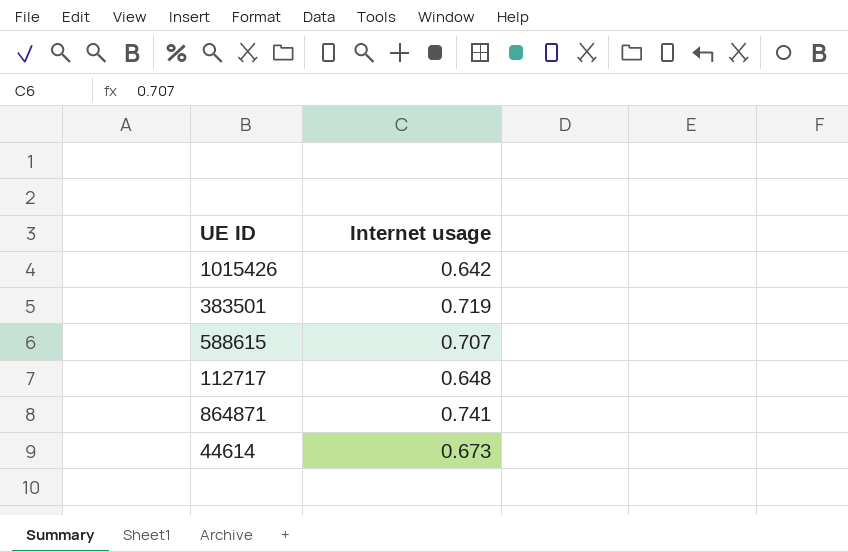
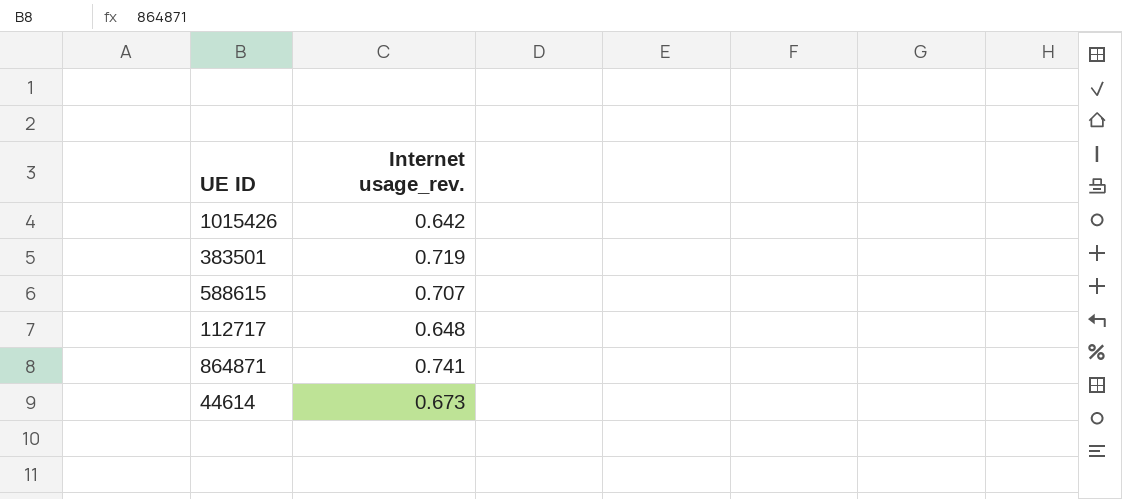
column name: Internet usage -> Internet usage_rev.

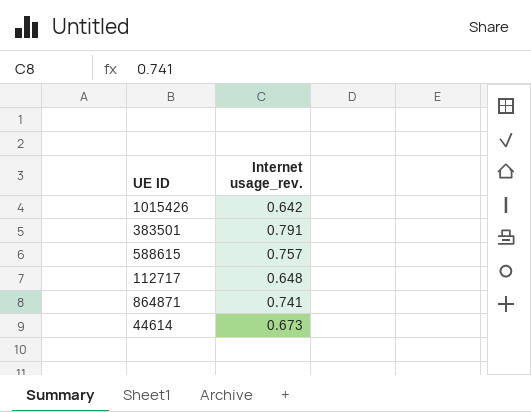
383501 | Internet usage_rev.: 0.719 -> 0.791
588615 | Internet usage_rev.: 0.707 -> 0.757

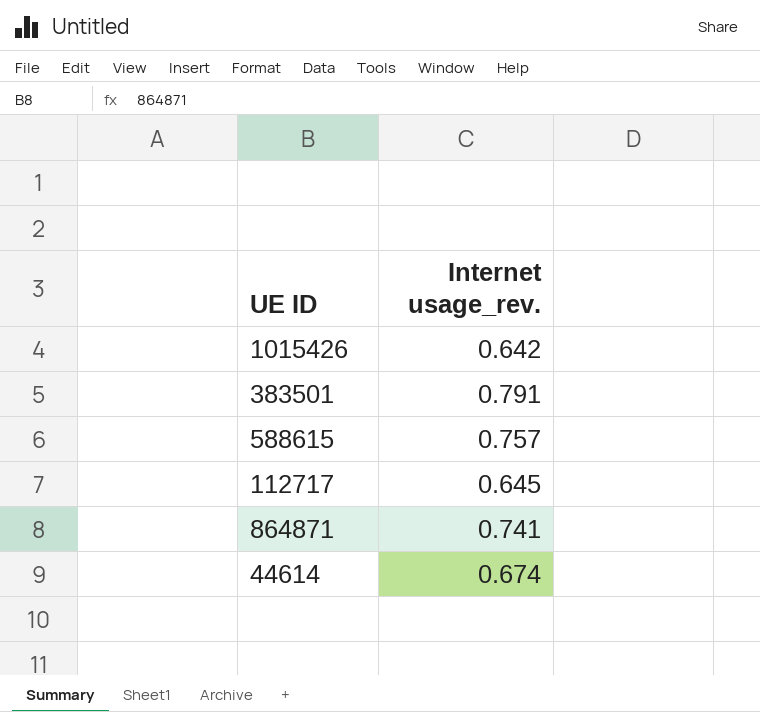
112717 | Internet usage_rev.: 0.648 -> 0.645
44614 | Internet usage_rev.: 0.673 -> 0.674

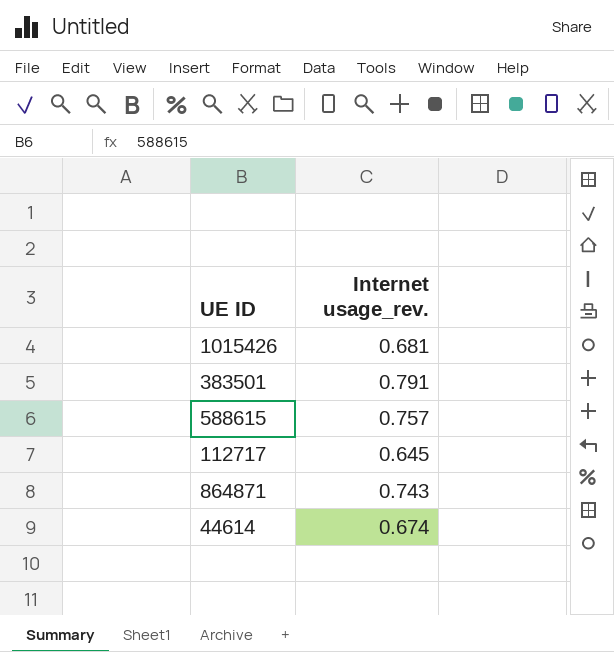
1015426 | Internet usage_rev.: 0.642 -> 0.681
864871 | Internet usage_rev.: 0.741 -> 0.743

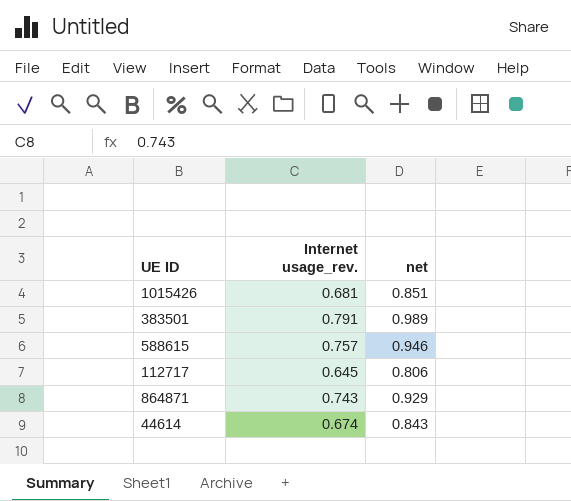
column net | formula: none -> [Internet usage_rev.] * 1.25

